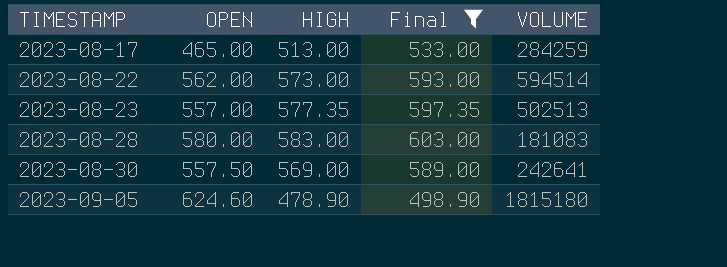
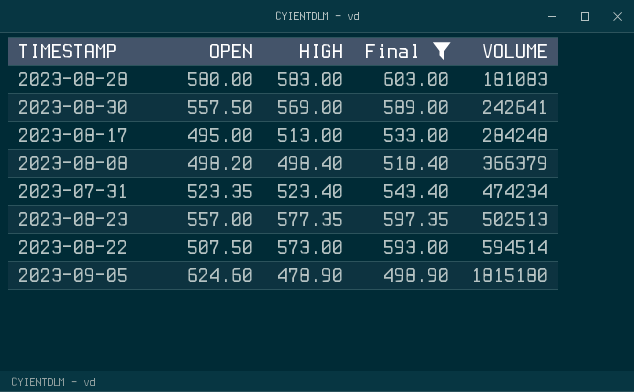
row order: TIMESTAMP ascending -> VOLUME ascending
2023-08-17 | OPEN: 465.00 -> 495.00
2023-08-17 | VOLUME: 284259 -> 284248
row 2023-08-08: none -> 498.20 | 498.40 | 518.40 | 366379
row 2023-07-31: none -> 523.35 | 523.40 | 543.40 | 474234
2023-08-22 | OPEN: 562.00 -> 507.50

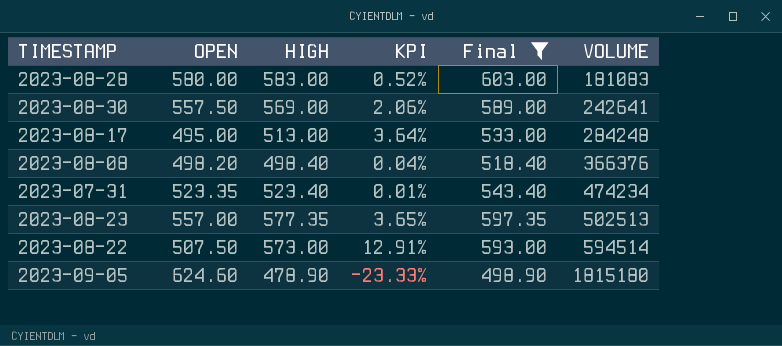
column KPI | formula: none -> ([HIGH] - [OPEN]) / [OPEN]
2023-08-08 | VOLUME: 366379 -> 366376

